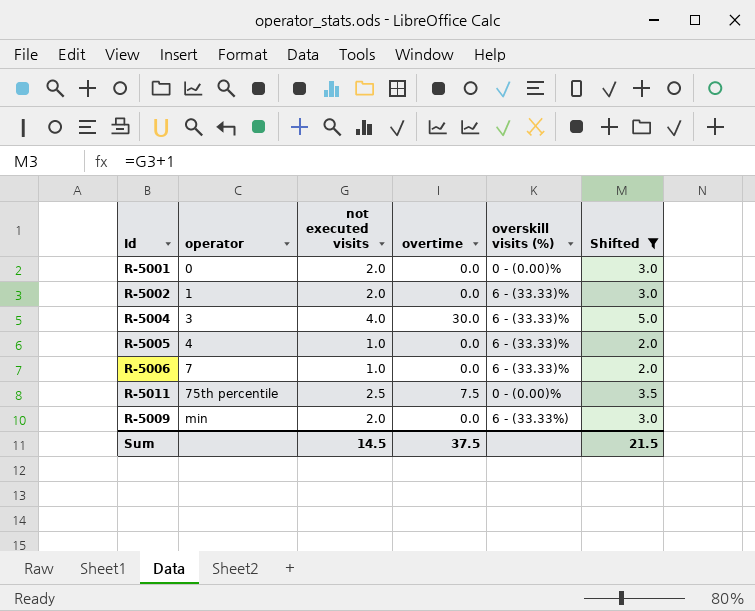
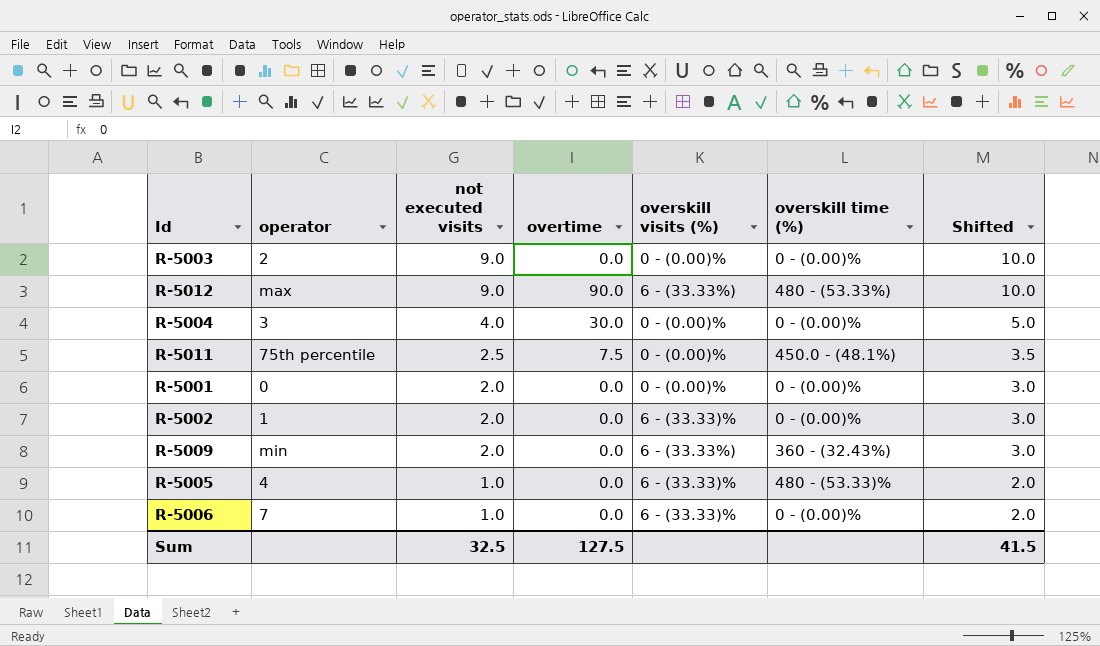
filter: Shifted != 10.0 -> none
row order: operator ascending -> not executed visits descending
column overskill time (%) | position: none -> 6
R-5004 | overskill visits (%): 6 - (33.33)% -> 0 - (0.00)%
Sum | not executed visits: 14.5 -> 32.5
Sum | overtime: 37.5 -> 127.5
Sum | Shifted: 21.5 -> 41.5

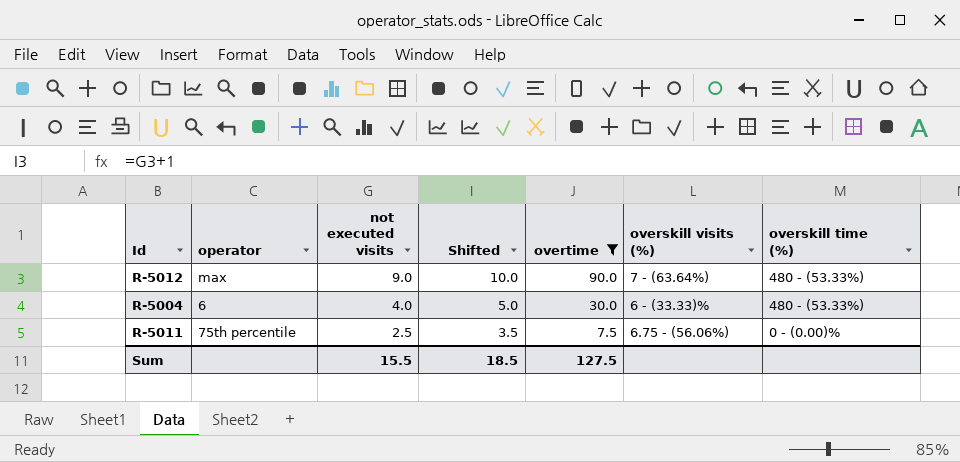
filter: none -> overtime != 0.0
column Shifted | position: 7 -> 4
R-5012 | overskill visits (%): 6 - (33.33%) -> 7 - (63.64%)
R-5004 | operator: 3 -> 6
R-5004 | overskill visits (%): 0 - (0.00)% -> 6 - (33.33)%
R-5004 | overskill time (%): 0 - (0.00)% -> 480 - (53.33%)
R-5011 | overskill visits (%): 0 - (0.00)% -> 6.75 - (56.06%)
R-5011 | overskill time (%): 450.0 - (48.1%) -> 0 - (0.00)%
Sum | not executed visits: 32.5 -> 15.5
Sum | Shifted: 41.5 -> 18.5

